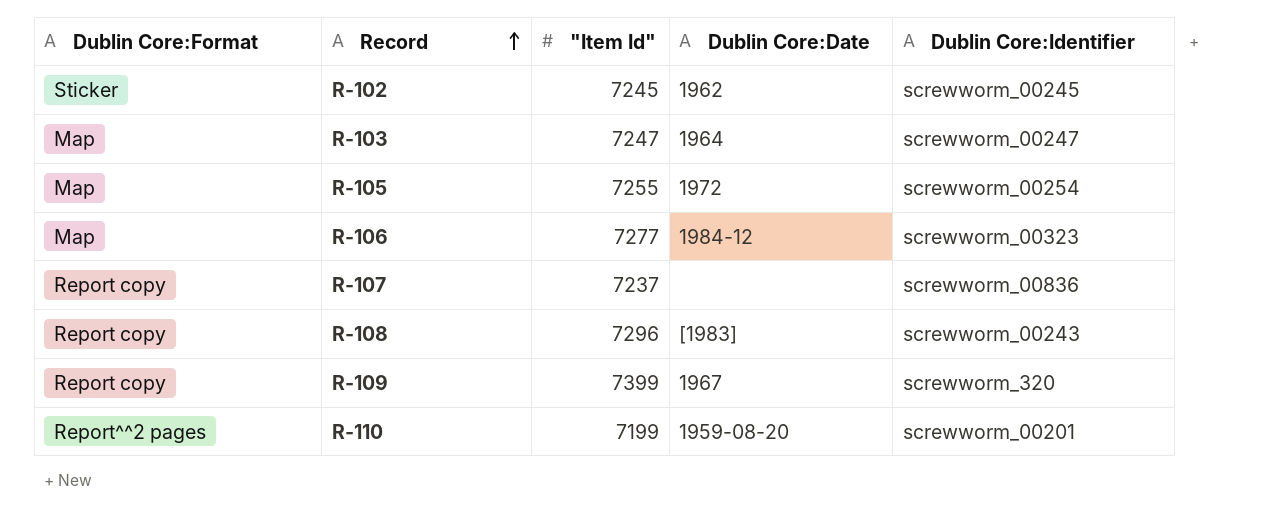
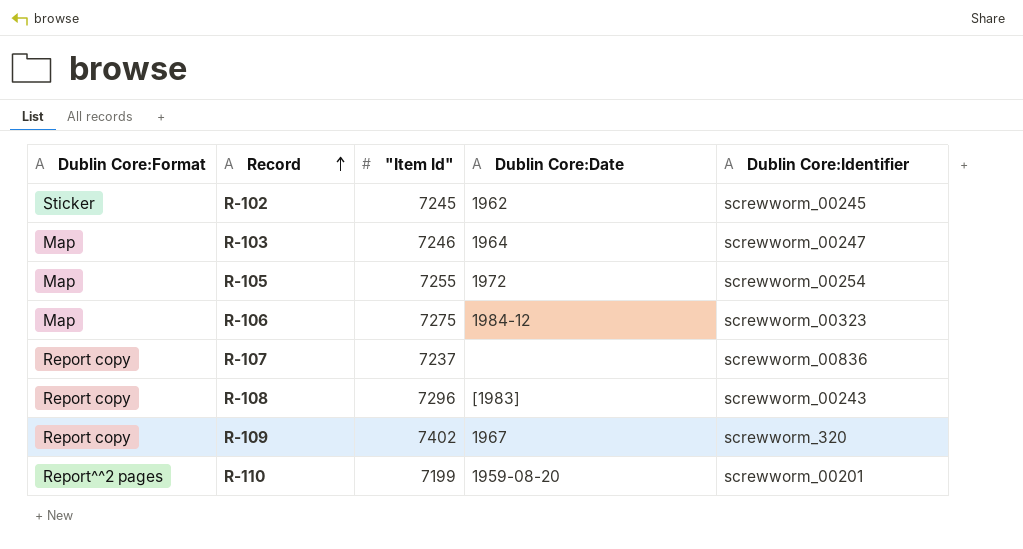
R-103 | "Item Id": 7247 -> 7246
R-106 | "Item Id": 7277 -> 7275
R-109 | "Item Id": 7399 -> 7402

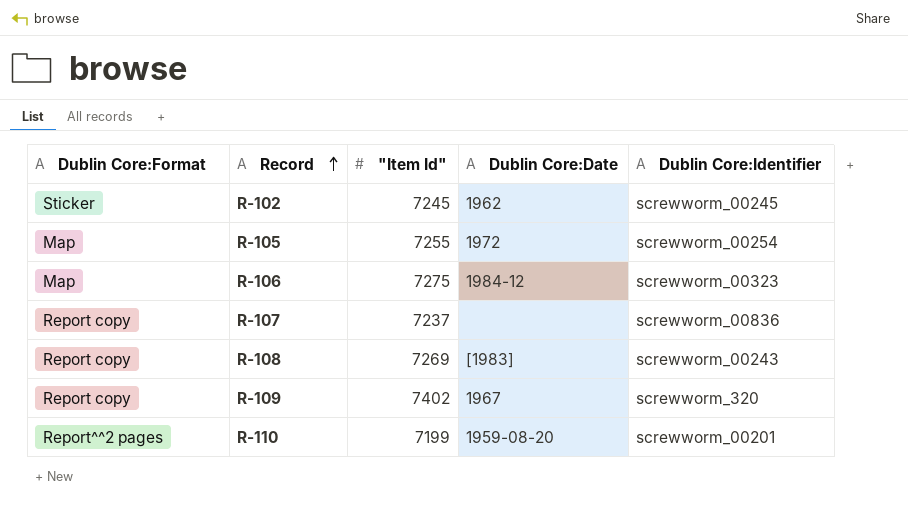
row R-103: Map | 7246 | 1964 | screwworm_00247 -> none
R-108 | "Item Id": 7296 -> 7269

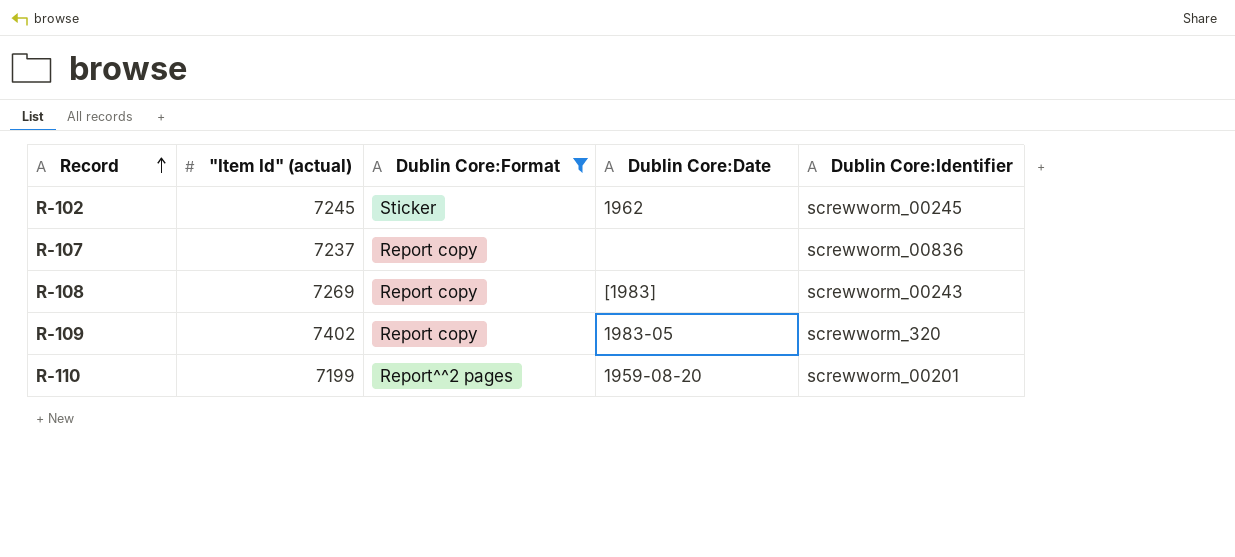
filter: none -> Dublin Core:Format != Map
column name: "Item Id" -> "Item Id" (actual)
column Dublin Core:Format | position: 1 -> 3
R-109 | Dublin Core:Date: 1967 -> 1983-05

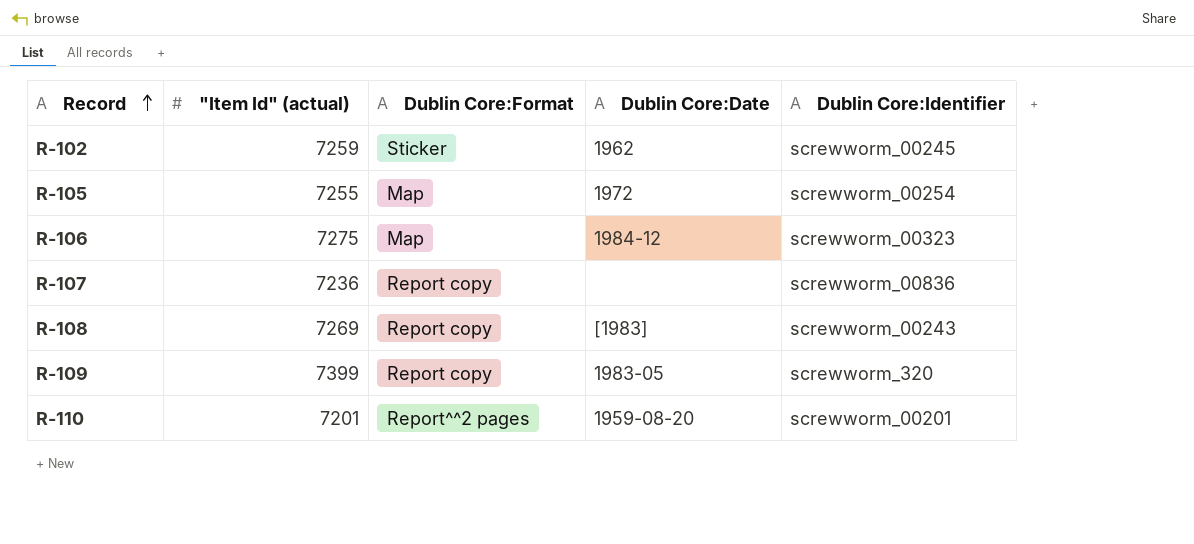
filter: Dublin Core:Format != Map -> none
R-102 | "Item Id" (actual): 7245 -> 7259
R-107 | "Item Id" (actual): 7237 -> 7236
R-109 | "Item Id" (actual): 7402 -> 7399
R-110 | "Item Id" (actual): 7199 -> 7201

